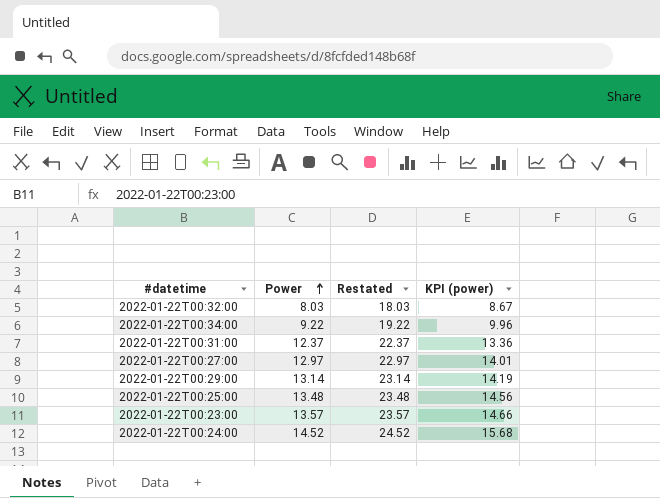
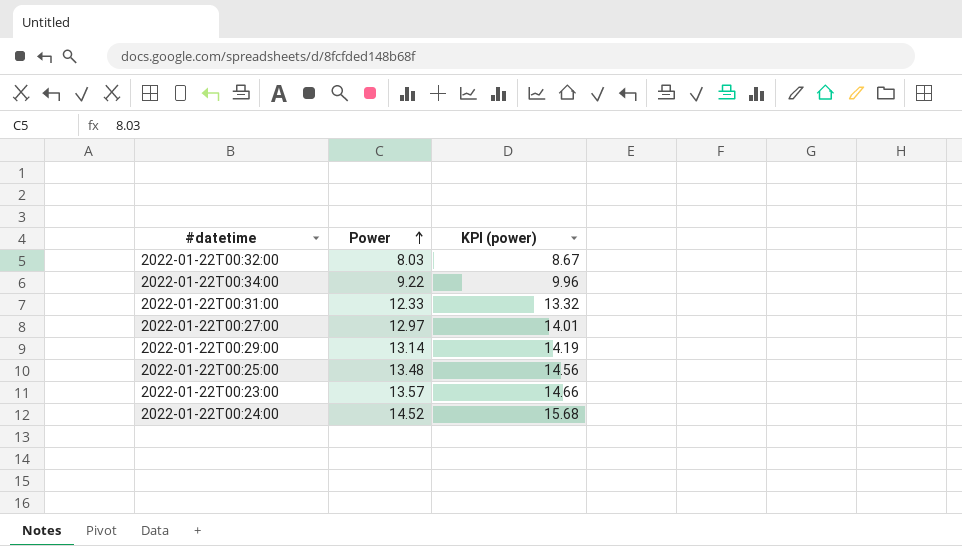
column Restated | formula: [Power] + 10 -> none
2022-01-22T00:31:00 | Power: 12.37 -> 12.33
2022-01-22T00:31:00 | KPI (power): 13.36 -> 13.32

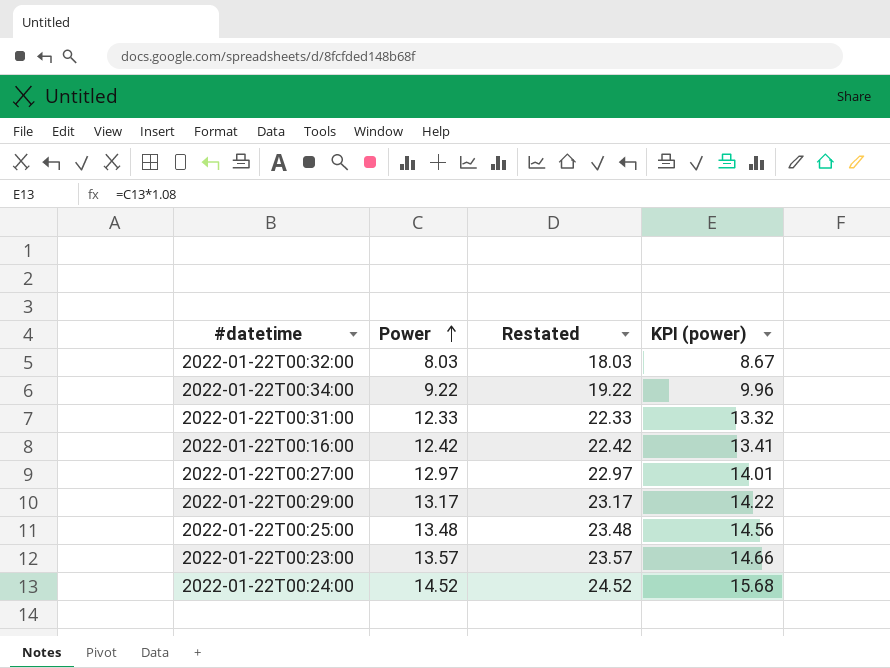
column Restated | formula: none -> [Power] + 10
row 2022-01-22T00:16:00: none -> 12.42 | 22.42 | 13.41
2022-01-22T00:29:00 | Power: 13.14 -> 13.17
2022-01-22T00:29:00 | KPI (power): 14.19 -> 14.22

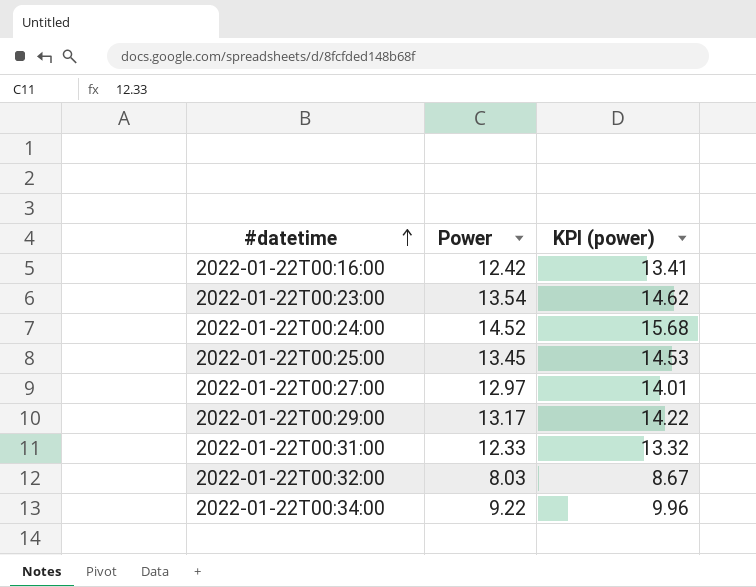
row order: Power ascending -> #datetime ascending
column Restated | formula: [Power] + 10 -> none
2022-01-22T00:23:00 | Power: 13.57 -> 13.54
2022-01-22T00:23:00 | KPI (power): 14.66 -> 14.62
2022-01-22T00:25:00 | Power: 13.48 -> 13.45
2022-01-22T00:25:00 | KPI (power): 14.56 -> 14.53

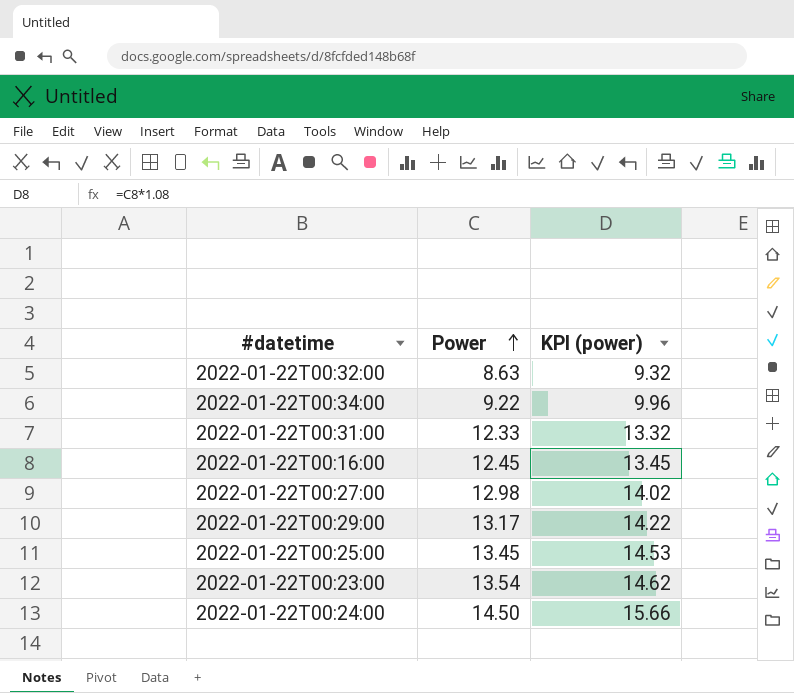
row order: #datetime ascending -> Power ascending
2022-01-22T00:32:00 | Power: 8.03 -> 8.63
2022-01-22T00:32:00 | KPI (power): 8.67 -> 9.32
2022-01-22T00:16:00 | Power: 12.42 -> 12.45
2022-01-22T00:16:00 | KPI (power): 13.41 -> 13.45
2022-01-22T00:27:00 | Power: 12.97 -> 12.98
2022-01-22T00:27:00 | KPI (power): 14.01 -> 14.02
2022-01-22T00:24:00 | Power: 14.52 -> 14.50
2022-01-22T00:24:00 | KPI (power): 15.68 -> 15.66

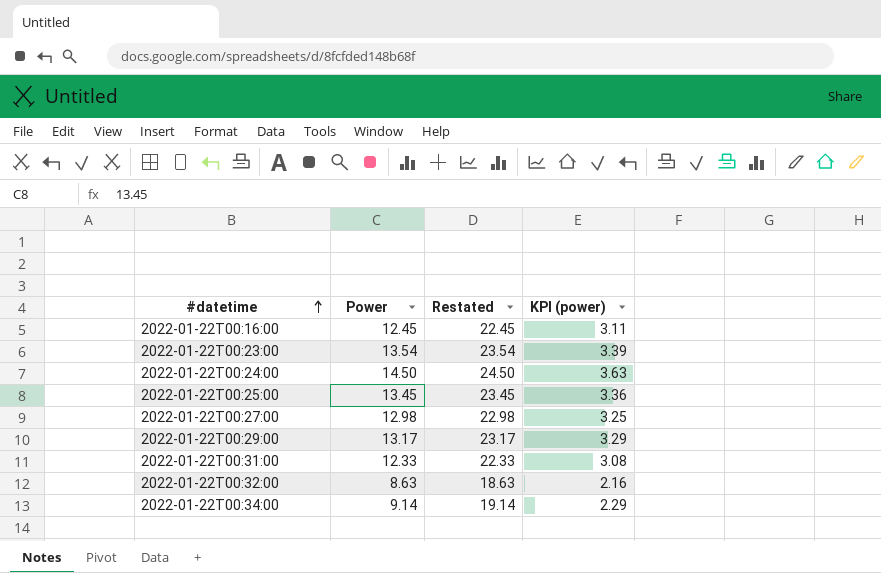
row order: Power ascending -> #datetime ascending
column Restated | formula: none -> [Power] + 10
column KPI (power) | formula: [Power] * 1.08 -> [Power] * 0.25
2022-01-22T00:34:00 | Power: 9.22 -> 9.14

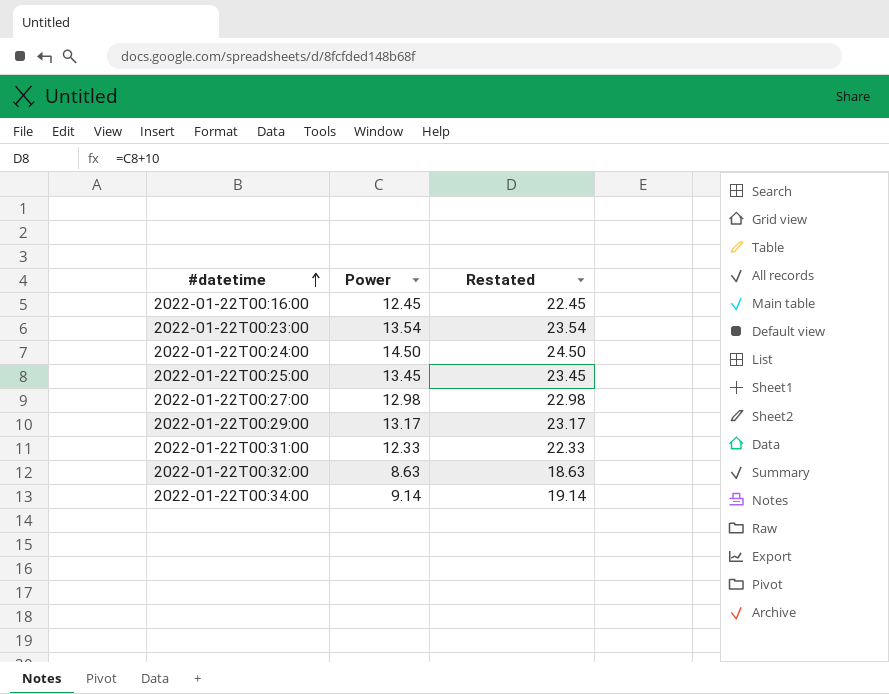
column KPI (power) | formula: [Power] * 0.25 -> none

